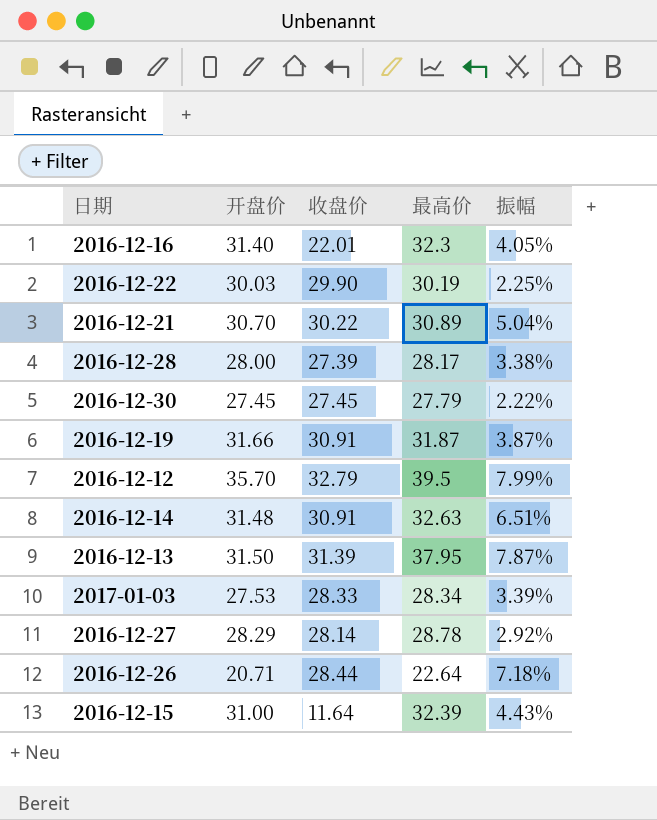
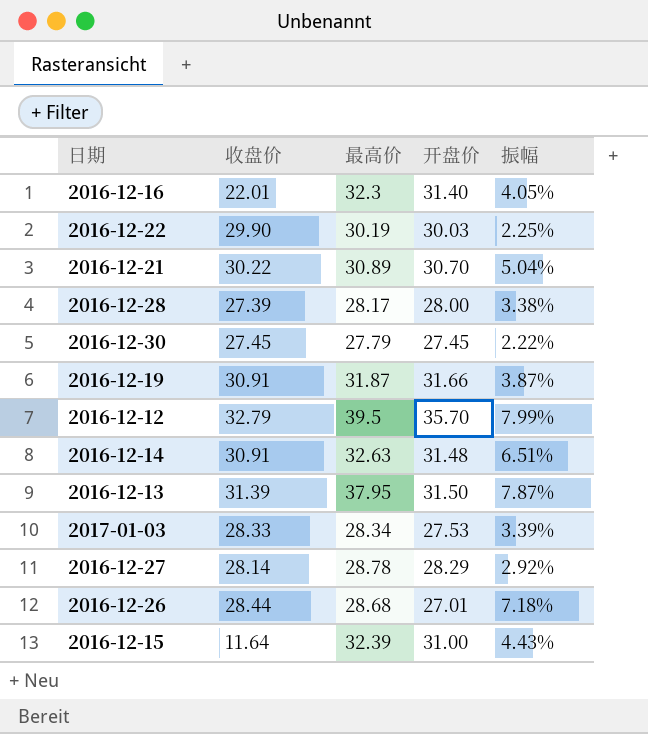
column 开盘价 | position: 2 -> 4
2016-12-26 | 最高价: 22.64 -> 28.68
2016-12-26 | 开盘价: 20.71 -> 27.01

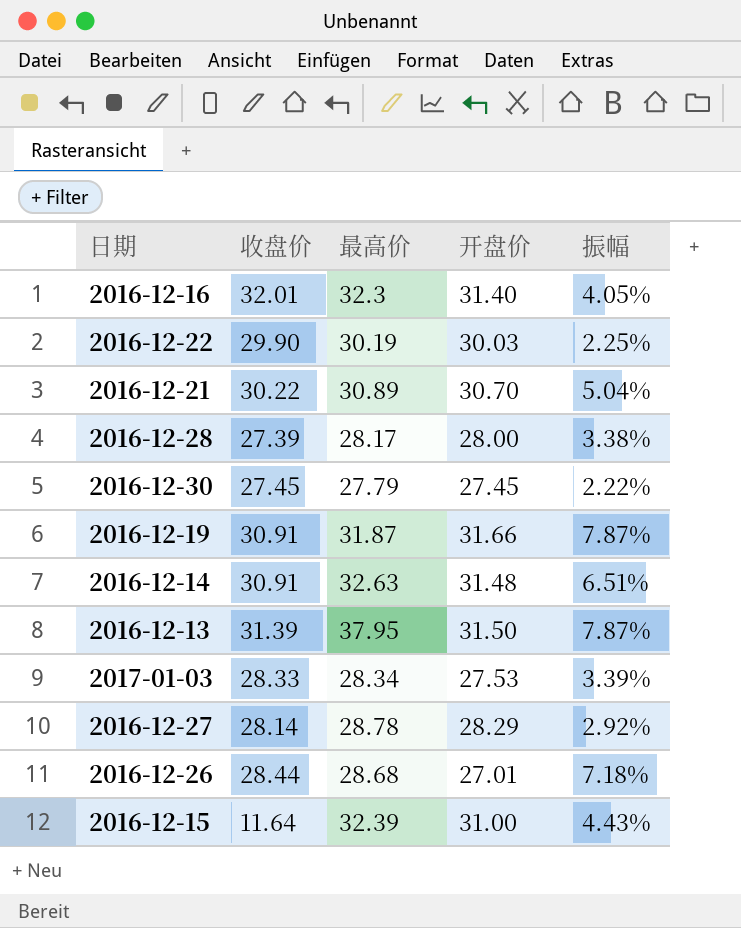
row 2016-12-12: 32.79 | 39.5 | 35.70 | 7.99% -> none
2016-12-16 | 收盘价: 22.01 -> 32.01
2016-12-19 | 振幅: 3.87% -> 7.87%

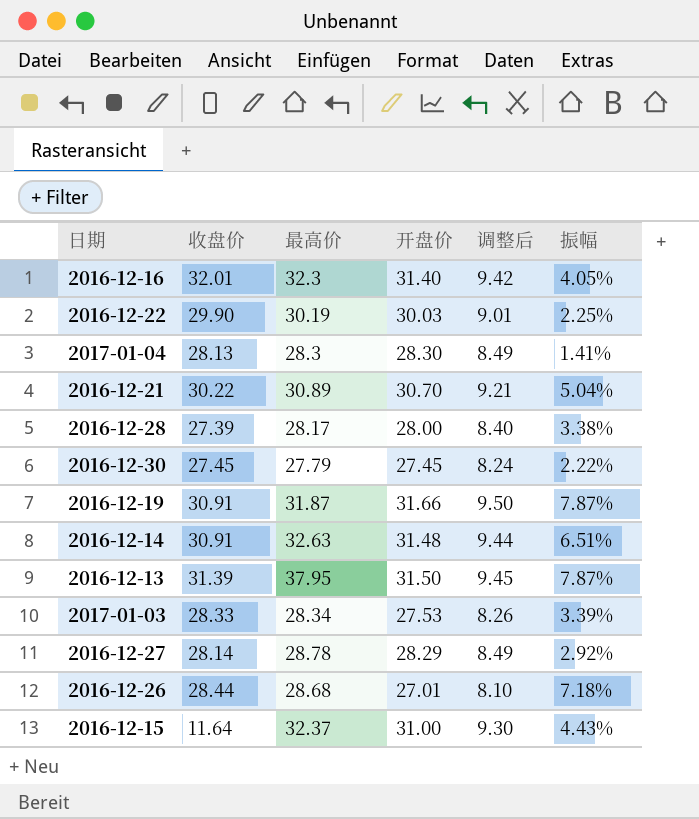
column 调整后 | formula: none -> [开盘价] * 0.3
row 2017-01-04: none -> 28.13 | 28.3 | 28.30 | 8.49 | 1.41%
2016-12-15 | 最高价: 32.39 -> 32.37

